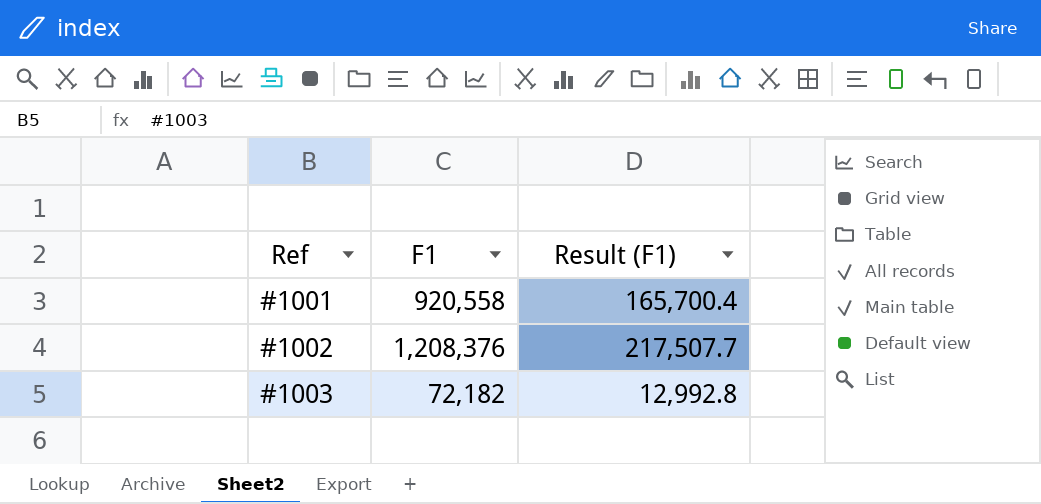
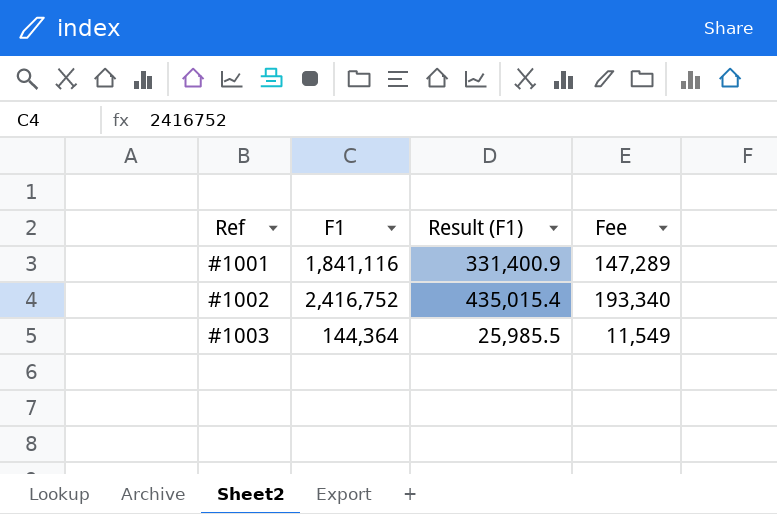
column Fee | formula: none -> [F1] * 0.08
#1001 | F1: 920,558 -> 1,841,116
#1001 | Result (F1): 165,700.4 -> 331,400.9
#1002 | F1: 1,208,376 -> 2,416,752
#1002 | Result (F1): 217,507.7 -> 435,015.4
#1003 | F1: 72,182 -> 144,364
#1003 | Result (F1): 12,992.8 -> 25,985.5

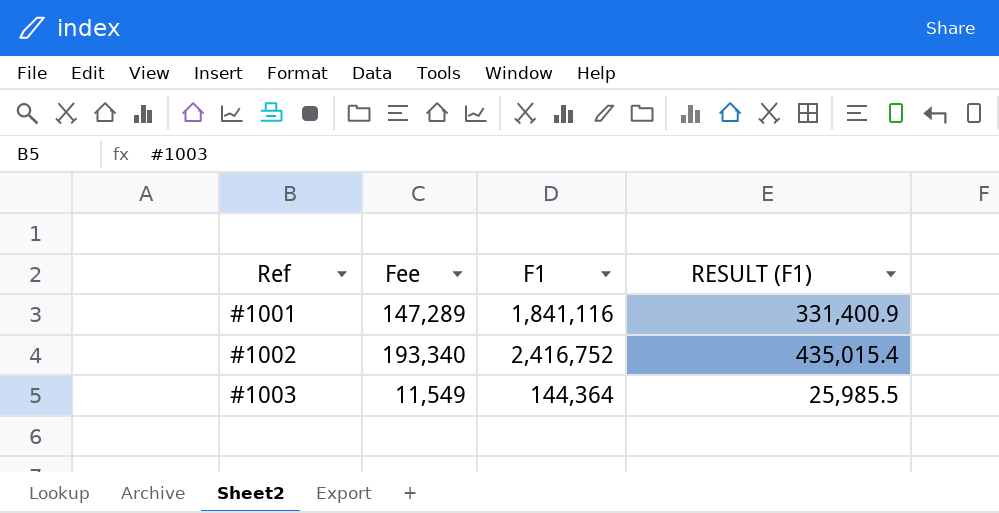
column Fee | position: 4 -> 2
column name: Result (F1) -> RESULT (F1)

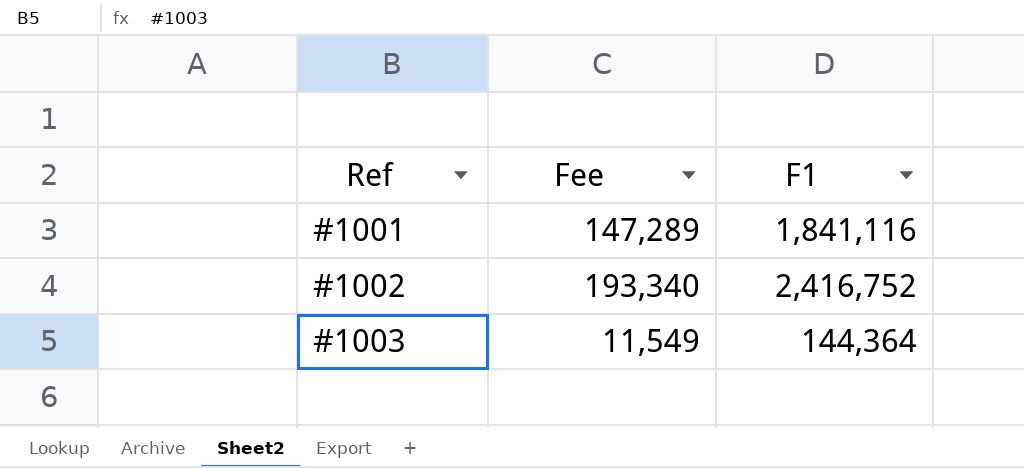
column RESULT (F1) | formula: [F1] * 0.18 -> none

